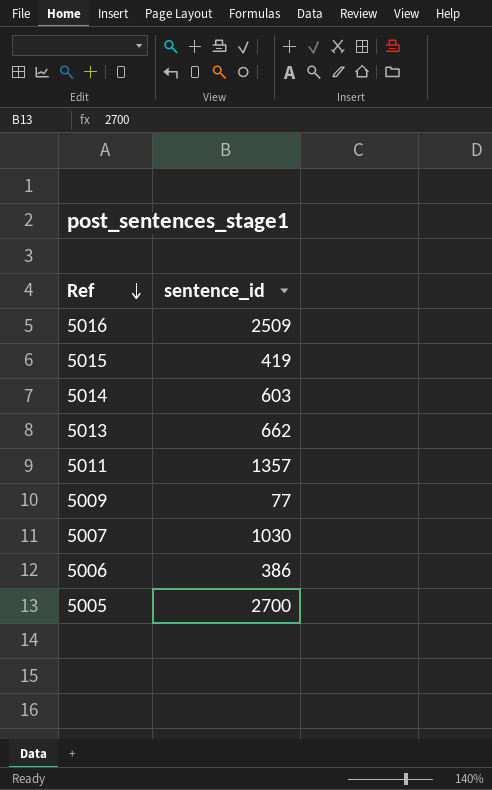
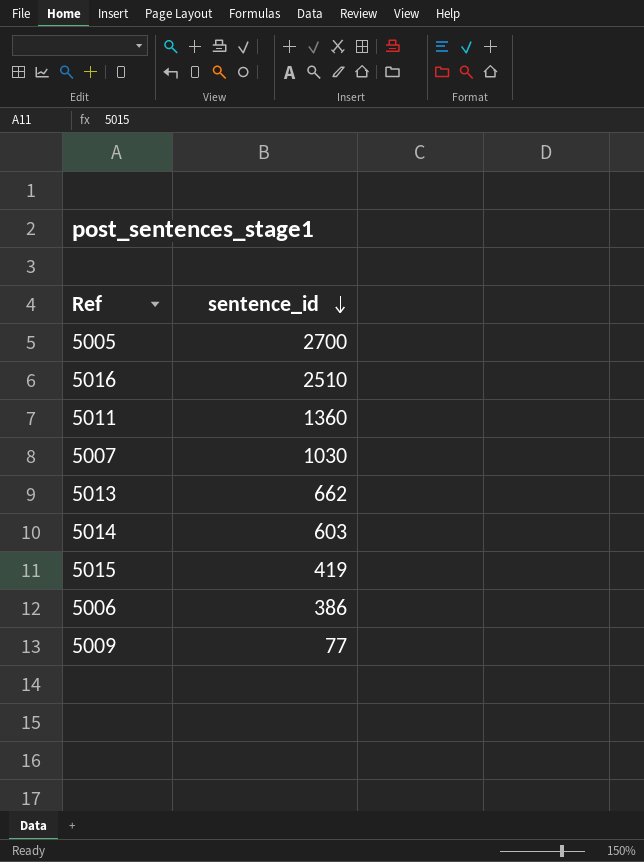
row order: Ref descending -> sentence_id descending
5016 | sentence_id: 2509 -> 2510
5011 | sentence_id: 1357 -> 1360

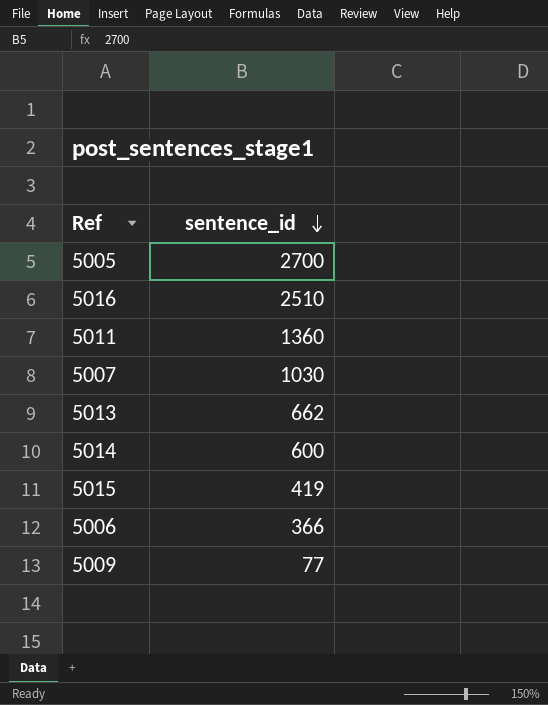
5014 | sentence_id: 603 -> 600
5006 | sentence_id: 386 -> 366

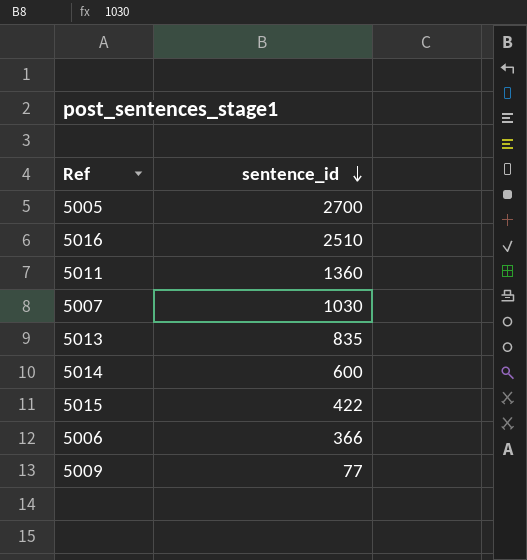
5013 | sentence_id: 662 -> 835
5015 | sentence_id: 419 -> 422

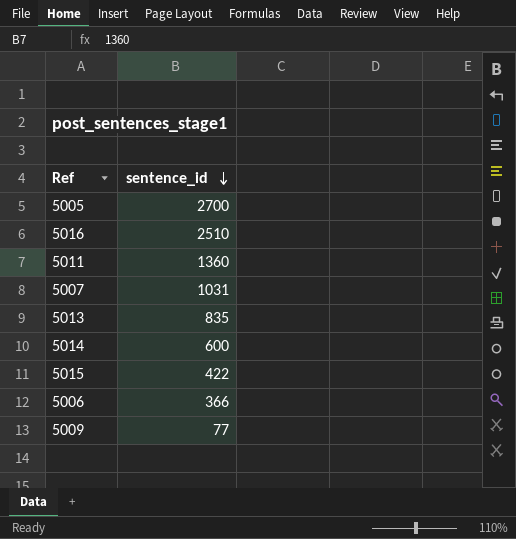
5007 | sentence_id: 1030 -> 1031

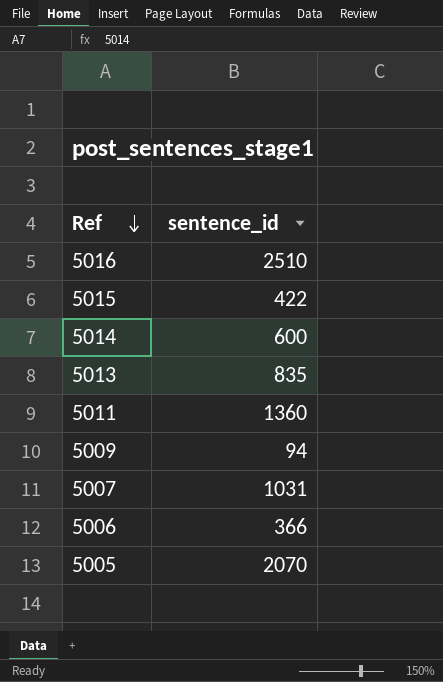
row order: sentence_id descending -> Ref descending
5009 | sentence_id: 77 -> 94
5005 | sentence_id: 2700 -> 2070

